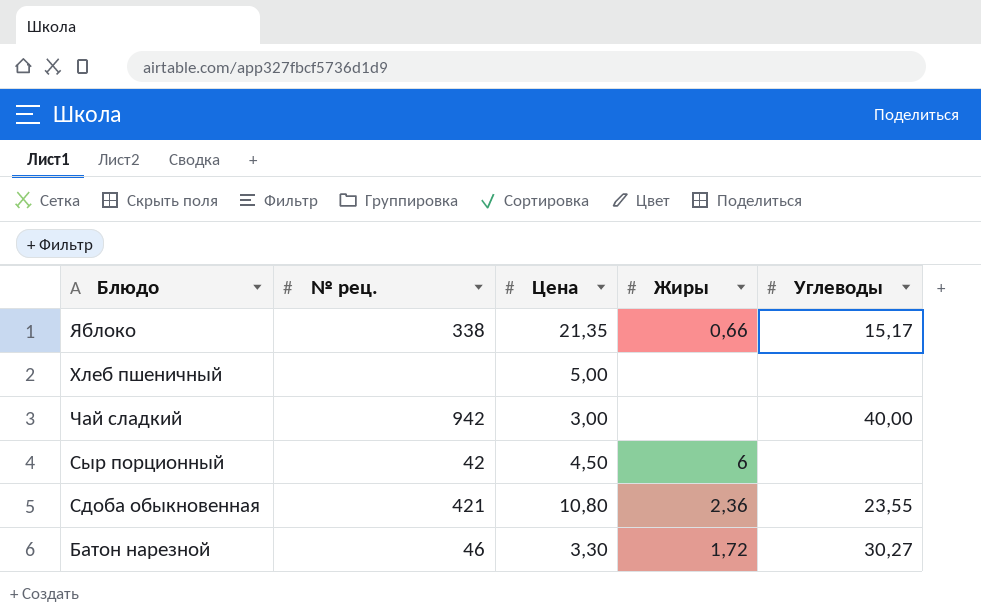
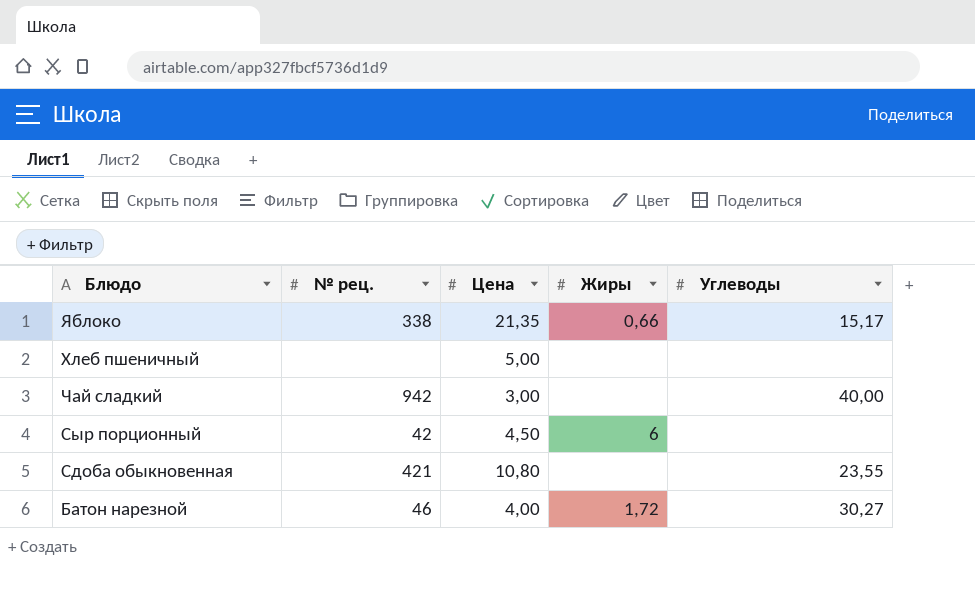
Сдоба обыкновенная | Жиры: 2,36 -> none
Батон нарезной | Цена: 3,30 -> 4,00

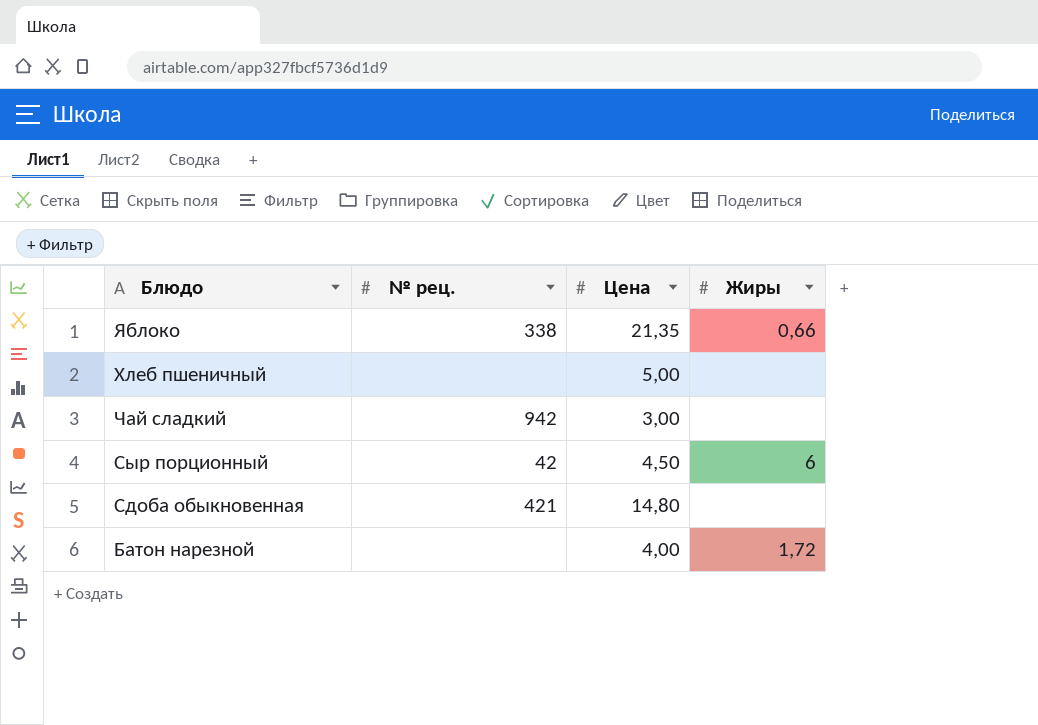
column Углеводы | position: 5 -> none
Сдоба обыкновенная | Цена: 10,80 -> 14,80
Батон нарезной | № рец.: 46 -> none

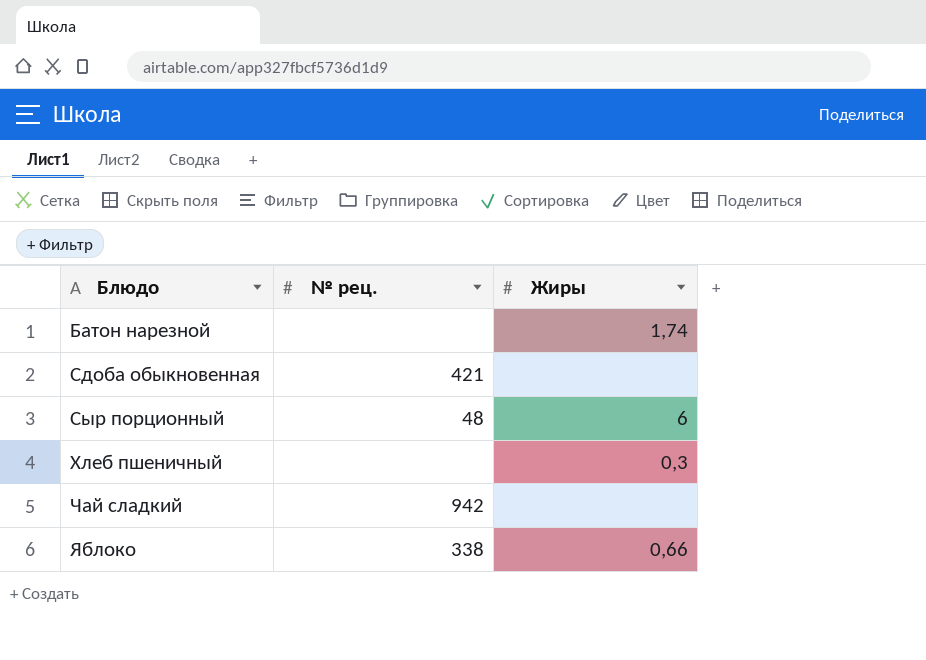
row order: none -> Блюдо ascending
column Цена | position: 3 -> none
Батон нарезной | Жиры: 1,72 -> 1,74
Сыр порционный | № рец.: 42 -> 48
Хлеб пшеничный | Жиры: none -> 0,3

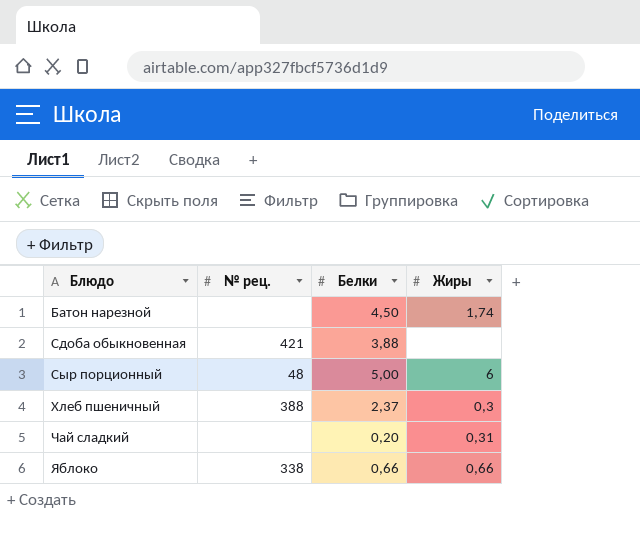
column Белки | position: none -> 3
Хлеб пшеничный | № рец.: none -> 388
Чай сладкий | № рец.: 942 -> none
Чай сладкий | Жиры: none -> 0,31

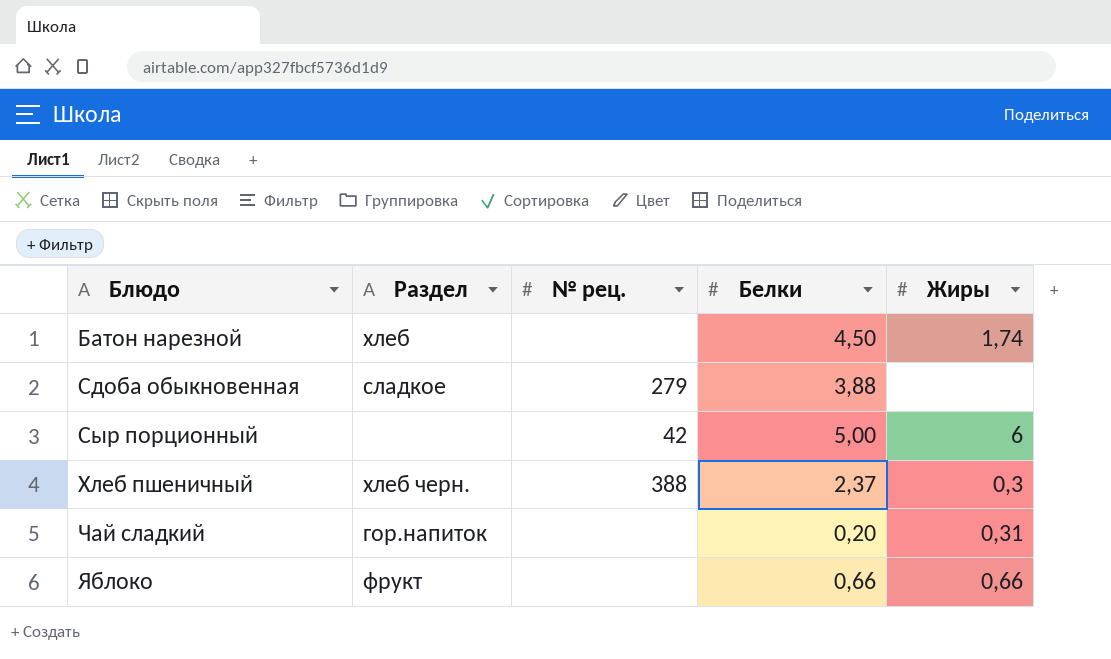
column Раздел | position: none -> 2
Сдоба обыкновенная | № рец.: 421 -> 279
Сыр порционный | № рец.: 48 -> 42
Яблоко | № рец.: 338 -> none

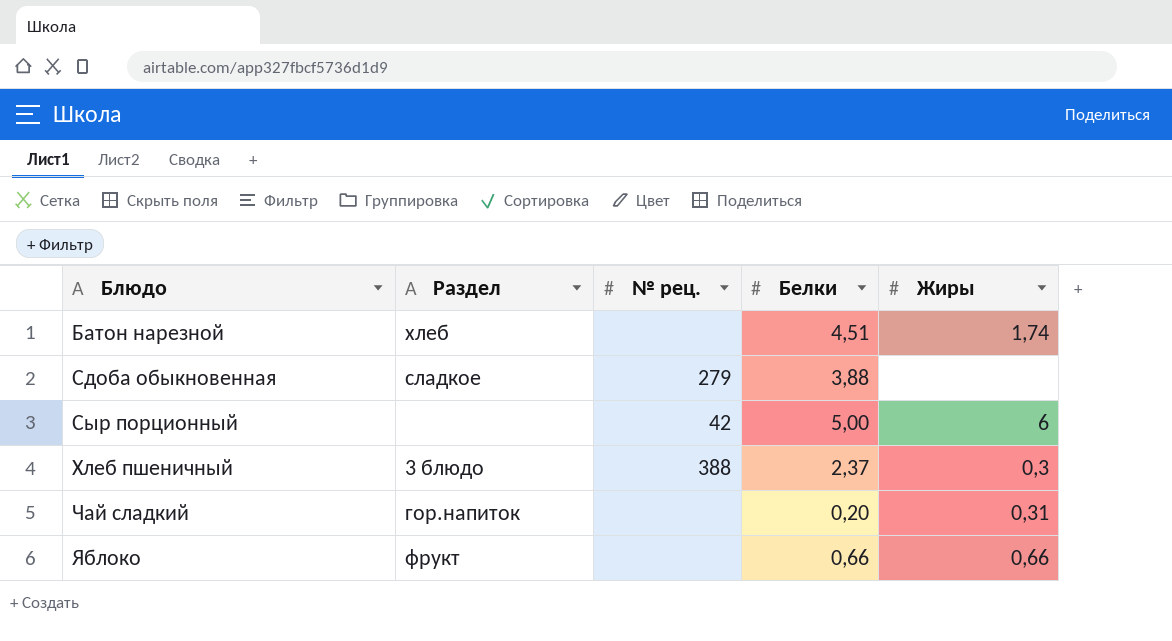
Батон нарезной | Белки: 4,50 -> 4,51
Хлеб пшеничный | Раздел: хлеб черн. -> 3 блюдо

